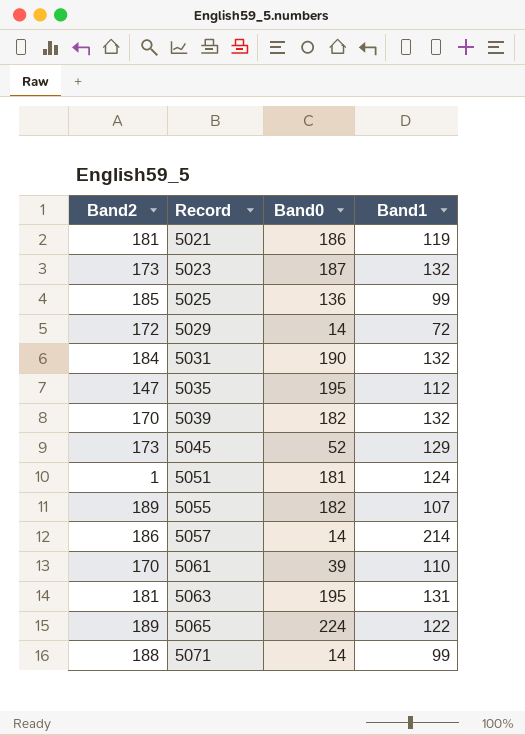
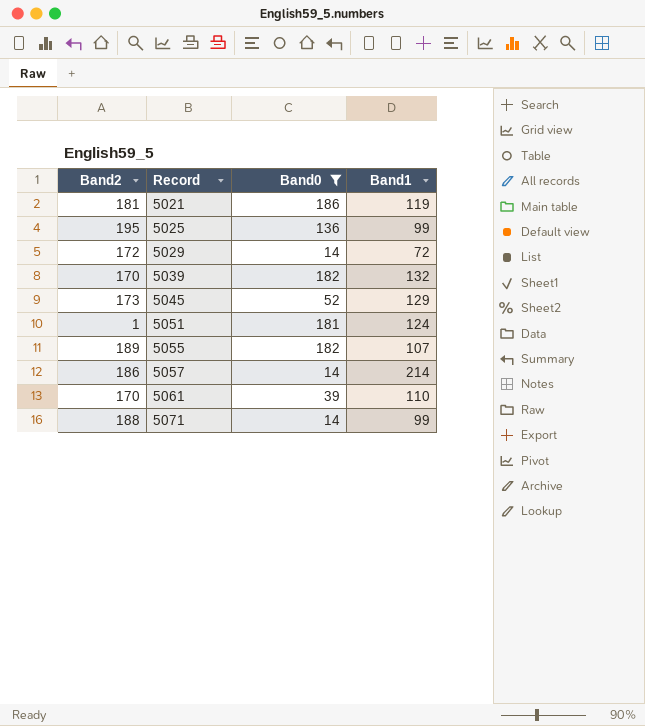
filter: none -> Band0 <= 186
5025 | Band2: 185 -> 195

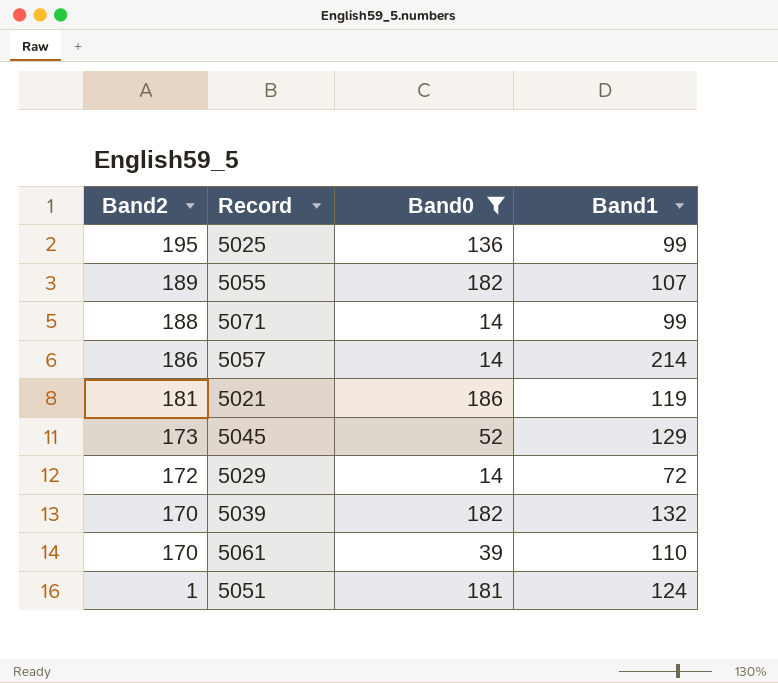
row order: Record ascending -> Band2 descending

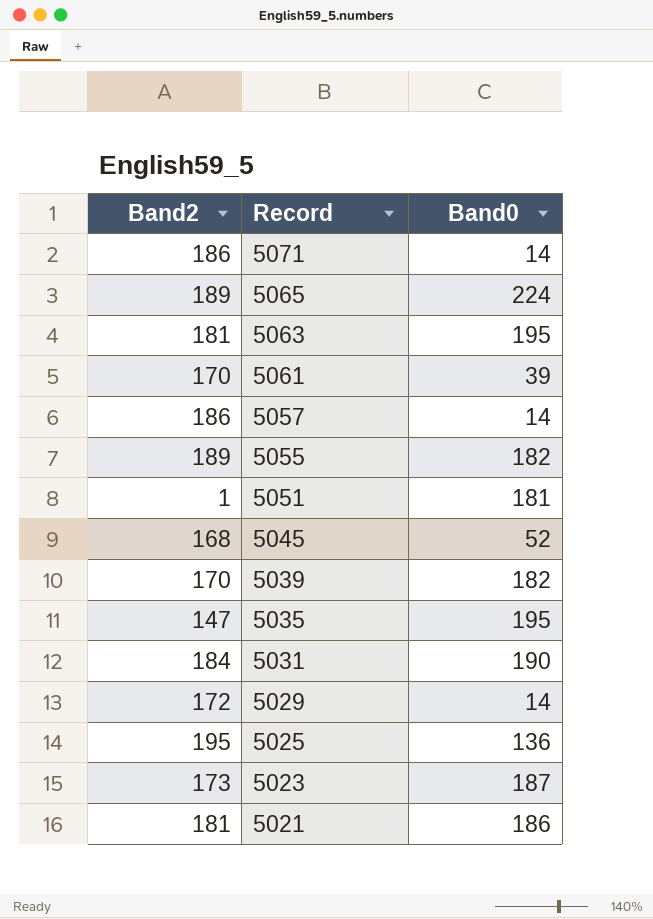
filter: Band0 <= 186 -> none
row order: Band2 descending -> Record descending
column Band1 | position: 4 -> none
5071 | Band2: 188 -> 186
5045 | Band2: 173 -> 168

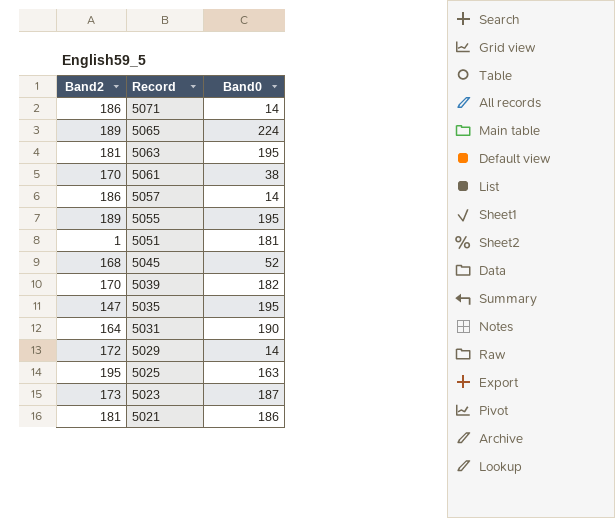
5061 | Band0: 39 -> 38
5055 | Band0: 182 -> 195
5031 | Band2: 184 -> 164
5025 | Band0: 136 -> 163

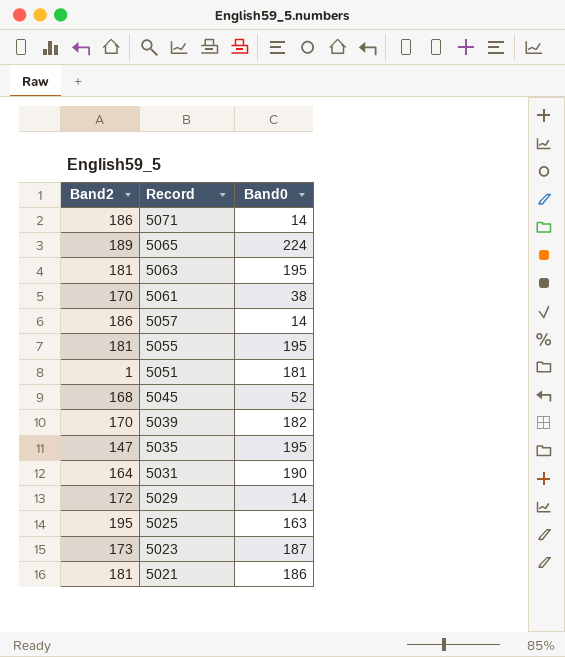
5055 | Band2: 189 -> 181

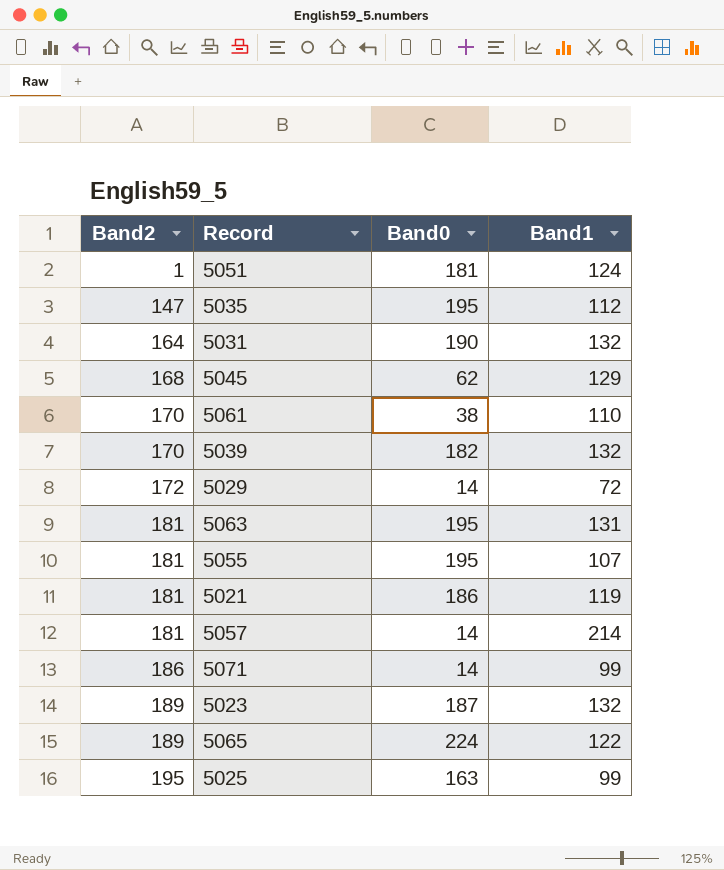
row order: Record descending -> Band2 ascending
column Band1 | position: none -> 4
5045 | Band0: 52 -> 62
5057 | Band2: 186 -> 181
5023 | Band2: 173 -> 189

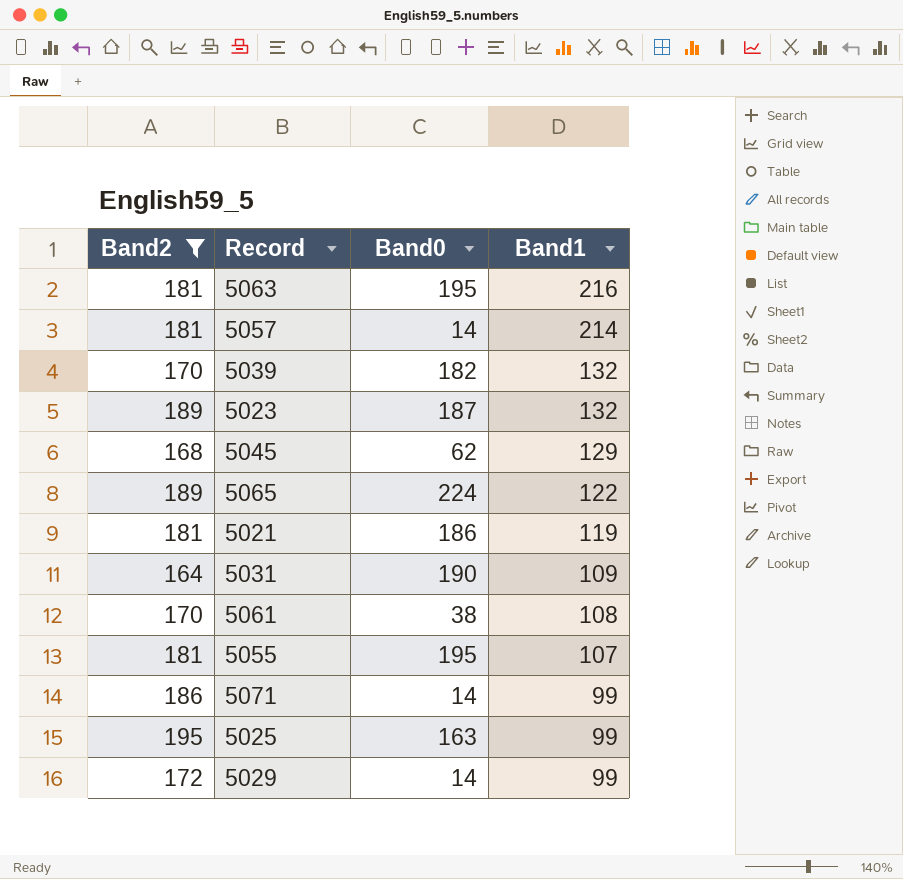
filter: none -> Band2 >= 164
row order: Band2 ascending -> Band1 descending
5063 | Band1: 131 -> 216
5031 | Band1: 132 -> 109
5061 | Band1: 110 -> 108
5029 | Band1: 72 -> 99

